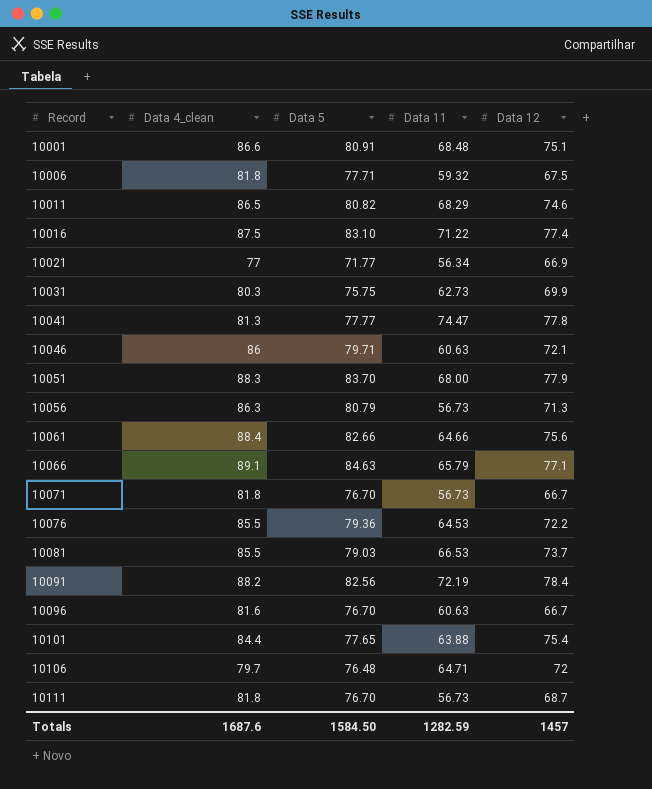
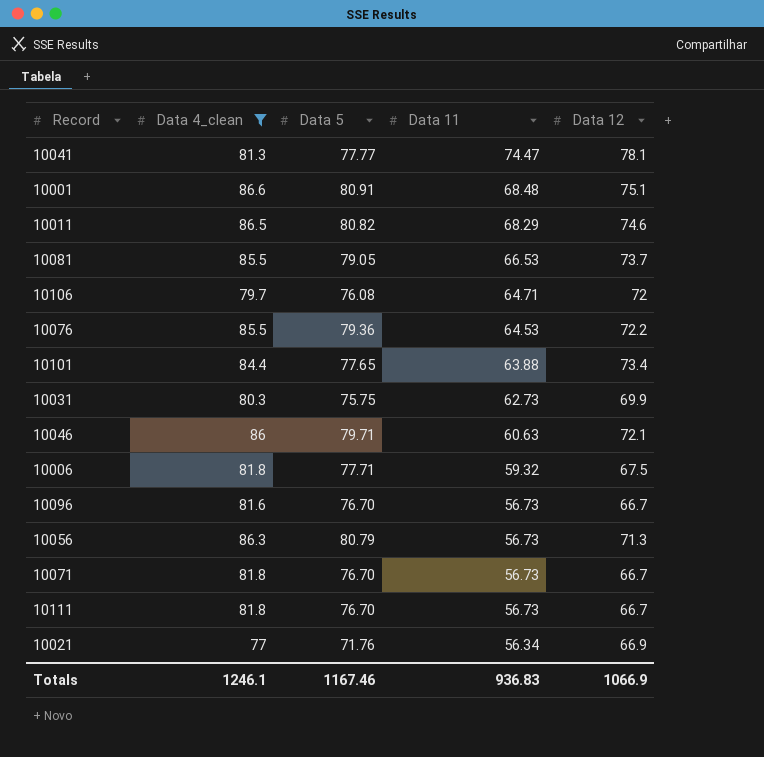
filter: none -> Data 4_clean <= 86.6
row order: Record ascending -> Data 11 descending
10041 | Data 12: 77.8 -> 78.1
10081 | Data 5: 79.03 -> 79.05
10106 | Data 5: 76.48 -> 76.08
10101 | Data 12: 75.4 -> 73.4
10096 | Data 11: 60.63 -> 56.73
10111 | Data 12: 68.7 -> 66.7
10021 | Data 5: 71.77 -> 71.76
Totals | Data 4_clean: 1687.6 -> 1246.1
Totals | Data 5: 1584.50 -> 1167.46
Totals | Data 11: 1282.59 -> 936.83
Totals | Data 12: 1457 -> 1066.9

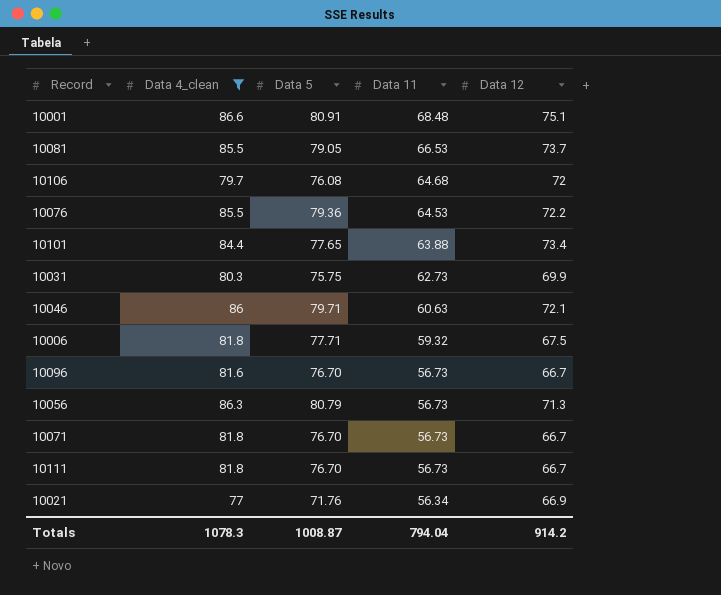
row 10041: 81.3 | 77.77 | 74.47 | 78.1 -> none
row 10011: 86.5 | 80.82 | 68.29 | 74.6 -> none
10106 | Data 11: 64.71 -> 64.68
Totals | Data 4_clean: 1246.1 -> 1078.3
Totals | Data 5: 1167.46 -> 1008.87
Totals | Data 11: 936.83 -> 794.04
Totals | Data 12: 1066.9 -> 914.2

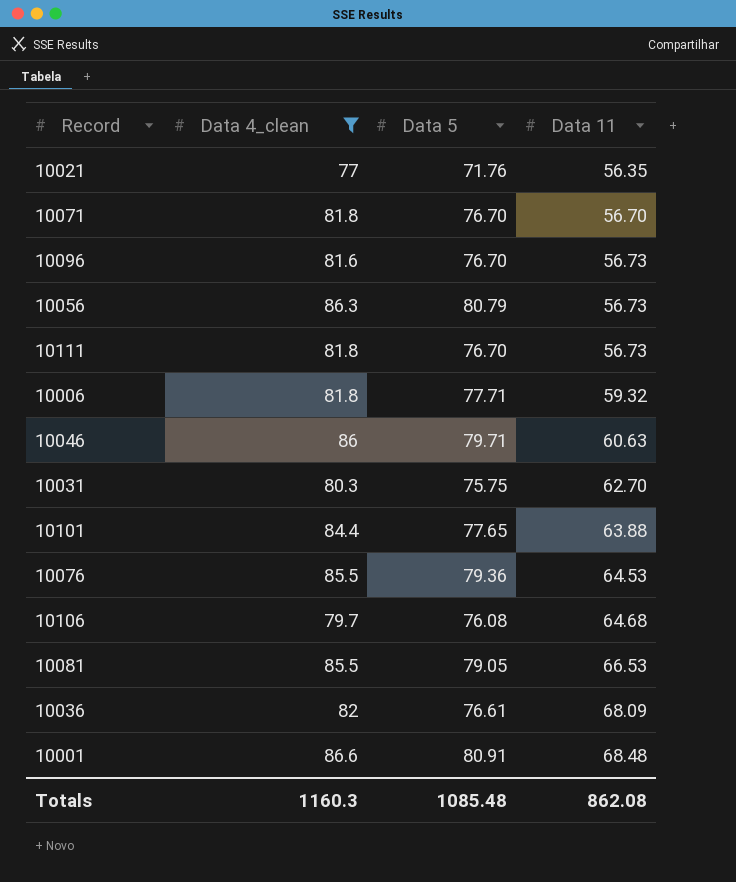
row order: Data 11 descending -> Data 11 ascending
column Data 12 | position: 5 -> none
10021 | Data 11: 56.34 -> 56.35
10071 | Data 11: 56.73 -> 56.70
10031 | Data 11: 62.73 -> 62.70
row 10036: none -> 82 | 76.61 | 68.09
Totals | Data 4_clean: 1078.3 -> 1160.3
Totals | Data 5: 1008.87 -> 1085.48
Totals | Data 11: 794.04 -> 862.08

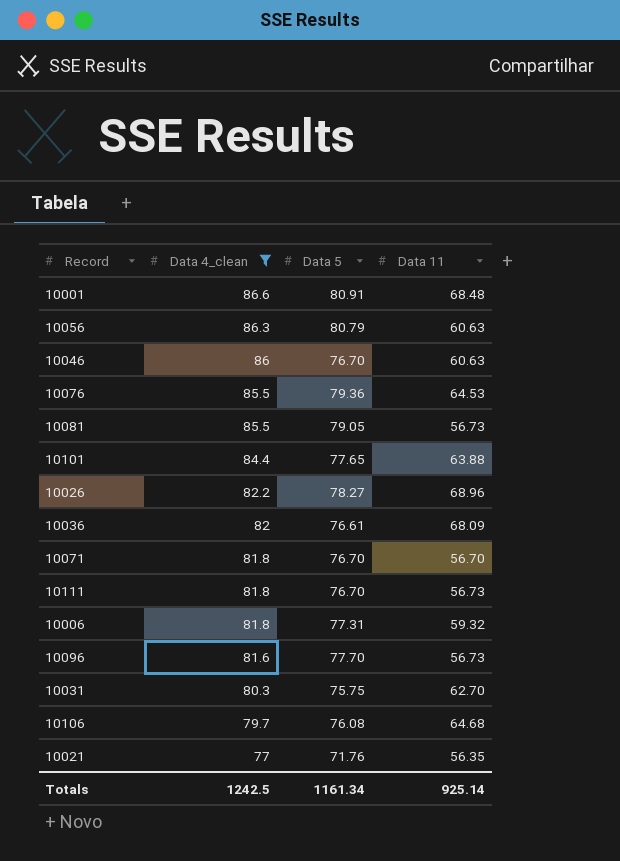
row order: Data 11 ascending -> Data 4_clean descending
10056 | Data 11: 56.73 -> 60.63
10046 | Data 5: 79.71 -> 76.70
10081 | Data 11: 66.53 -> 56.73
row 10026: none -> 82.2 | 78.27 | 68.96
10006 | Data 5: 77.71 -> 77.31
10096 | Data 5: 76.70 -> 77.70
Totals | Data 4_clean: 1160.3 -> 1242.5
Totals | Data 5: 1085.48 -> 1161.34
Totals | Data 11: 862.08 -> 925.14

